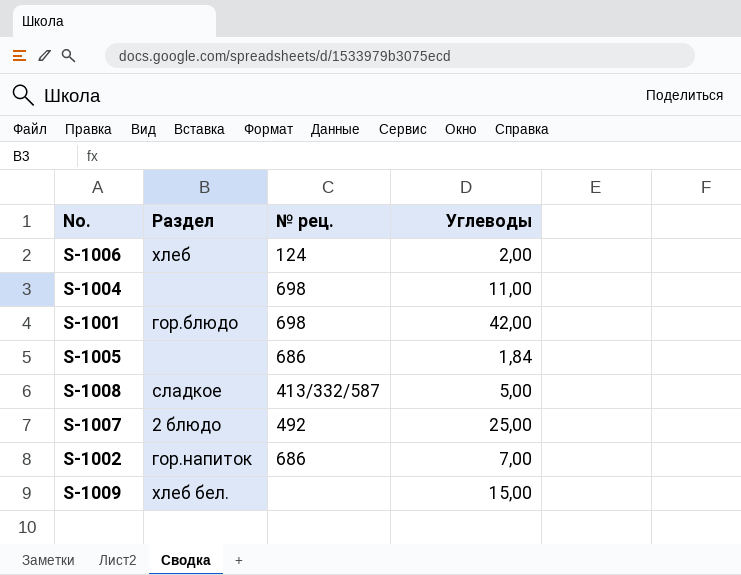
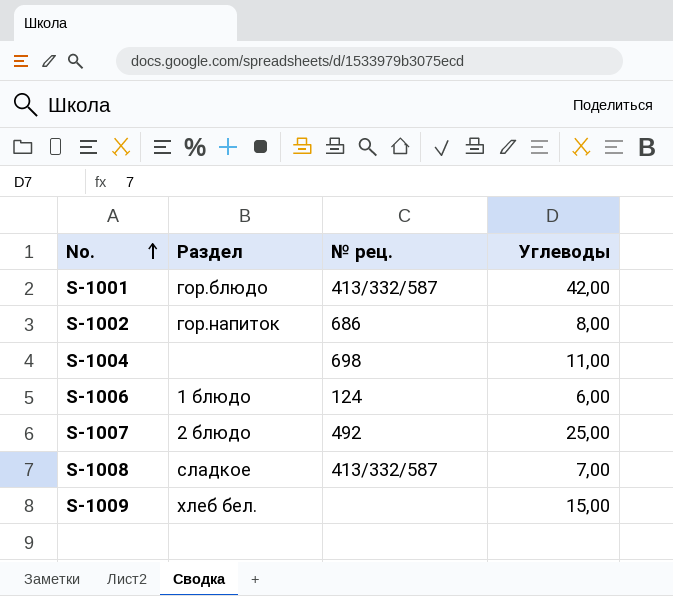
row order: none -> No. ascending
row S-1005: none | 686 | 1,84 -> none
S-1001 | № рец.: 698 -> 413/332/587
S-1002 | Углеводы: 7,00 -> 8,00
S-1006 | Раздел: хлеб -> 1 блюдо
S-1006 | Углеводы: 2,00 -> 6,00
S-1008 | Углеводы: 5,00 -> 7,00

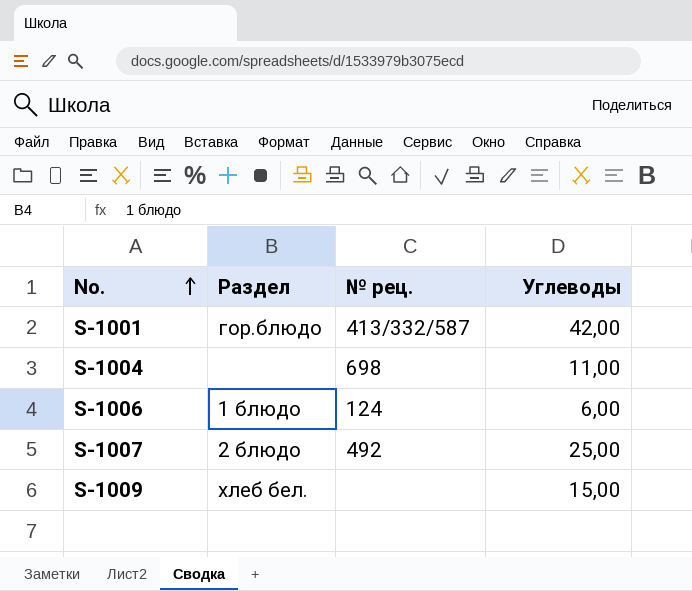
row S-1002: гор.напиток | 686 | 8,00 -> none
row S-1008: сладкое | 413/332/587 | 7,00 -> none

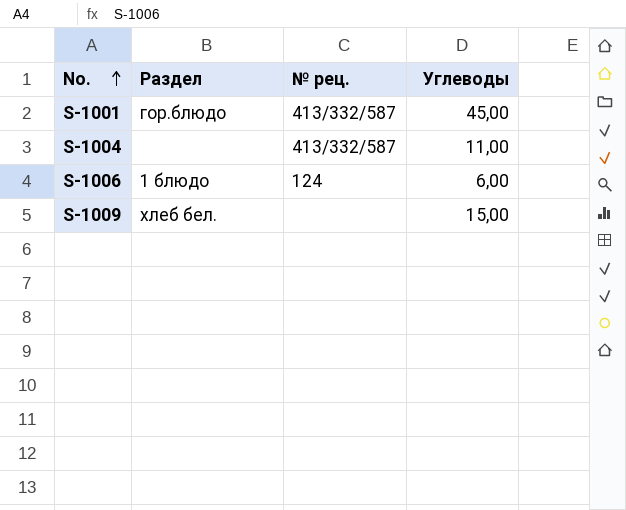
row S-1007: 2 блюдо | 492 | 25,00 -> none
S-1001 | Углеводы: 42,00 -> 45,00
S-1004 | № рец.: 698 -> 413/332/587

